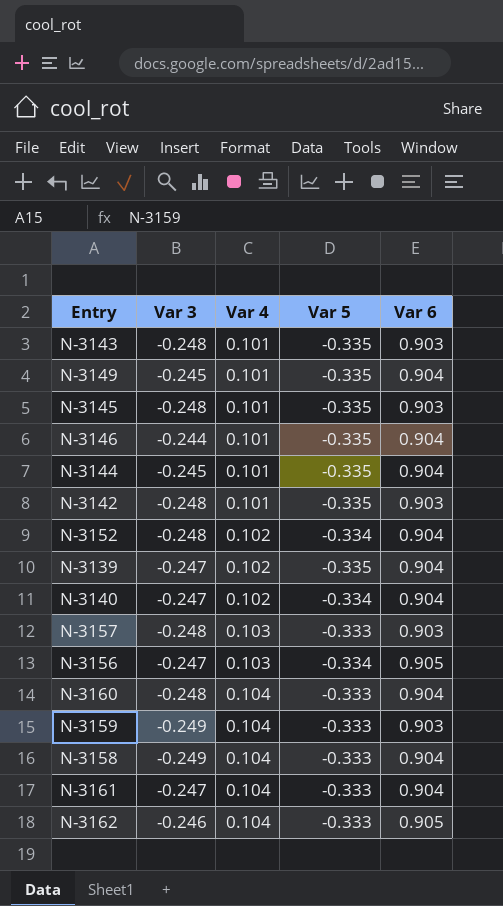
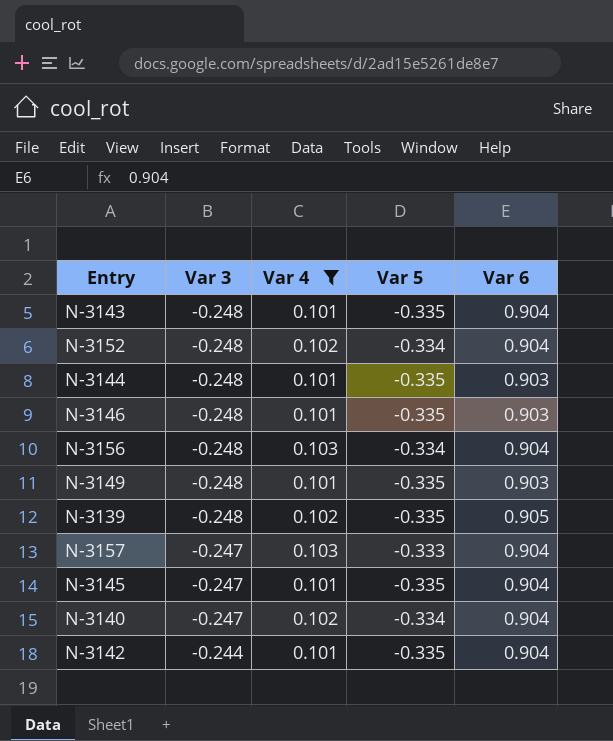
filter: none -> Var 4 != 0.104
row order: Var 4 ascending -> Var 3 ascending
N-3143 | Var 6: 0.903 -> 0.904
N-3144 | Var 3: -0.245 -> -0.248
N-3144 | Var 6: 0.904 -> 0.903
N-3146 | Var 3: -0.244 -> -0.248
N-3146 | Var 6: 0.904 -> 0.903
N-3156 | Var 3: -0.247 -> -0.248
N-3156 | Var 6: 0.905 -> 0.904
N-3149 | Var 3: -0.245 -> -0.248
N-3149 | Var 6: 0.904 -> 0.903
N-3139 | Var 3: -0.247 -> -0.248
N-3139 | Var 6: 0.904 -> 0.905
N-3157 | Var 3: -0.248 -> -0.247
N-3157 | Var 6: 0.903 -> 0.904
N-3145 | Var 3: -0.248 -> -0.247
N-3145 | Var 6: 0.903 -> 0.904
N-3142 | Var 3: -0.248 -> -0.244
N-3142 | Var 6: 0.903 -> 0.904

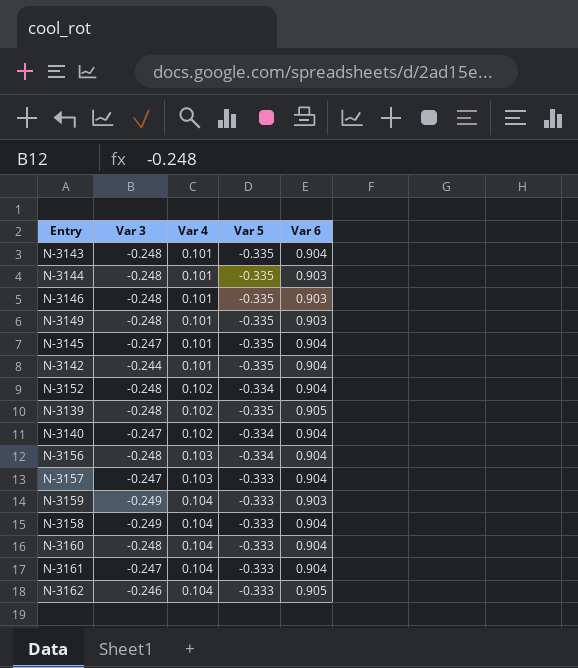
filter: Var 4 != 0.104 -> none
row order: Var 3 ascending -> Var 4 ascending

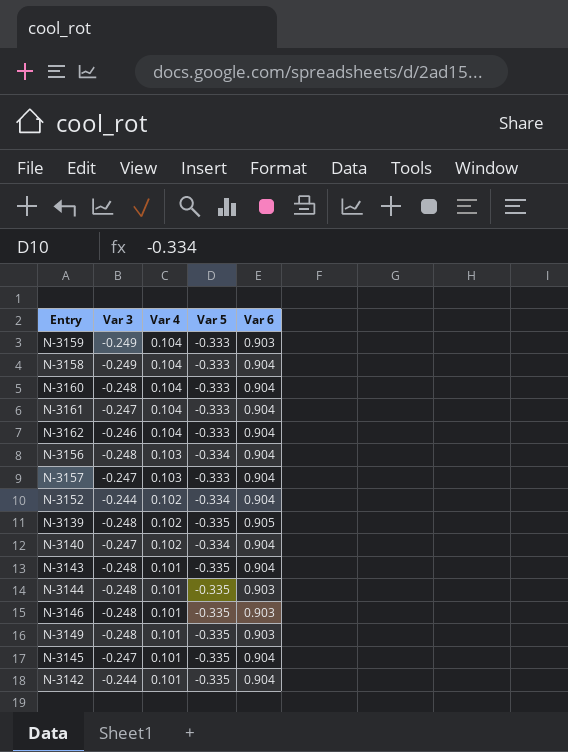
row order: Var 4 ascending -> Var 4 descending
N-3162 | Var 6: 0.905 -> 0.904
N-3152 | Var 3: -0.248 -> -0.244

